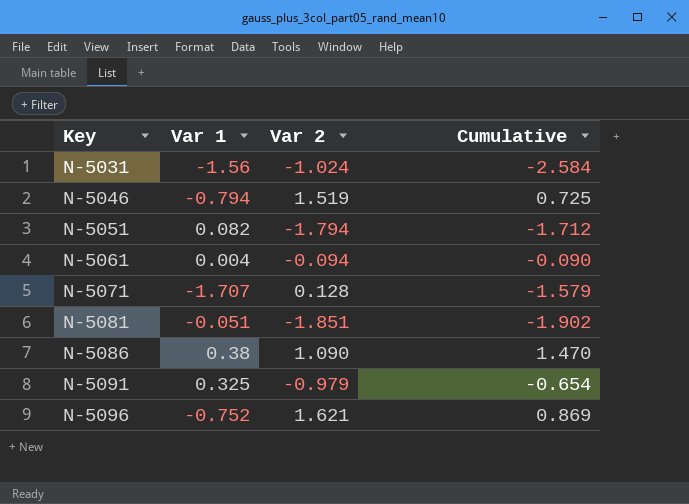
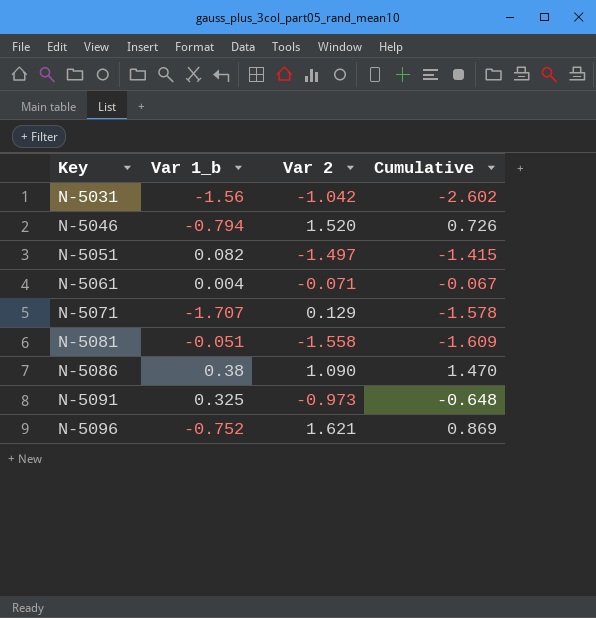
column name: Var 1 -> Var 1_b
N-5031 | Var 2: -1.024 -> -1.042
N-5031 | Cumulative: -2.584 -> -2.602
N-5046 | Var 2: 1.519 -> 1.520
N-5046 | Cumulative: 0.725 -> 0.726
N-5051 | Var 2: -1.794 -> -1.497
N-5051 | Cumulative: -1.712 -> -1.415
N-5061 | Var 2: -0.094 -> -0.071
N-5061 | Cumulative: -0.090 -> -0.067
N-5071 | Var 2: 0.128 -> 0.129
N-5071 | Cumulative: -1.579 -> -1.578
N-5081 | Var 2: -1.851 -> -1.558
N-5081 | Cumulative: -1.902 -> -1.609
N-5091 | Var 2: -0.979 -> -0.973
N-5091 | Cumulative: -0.654 -> -0.648

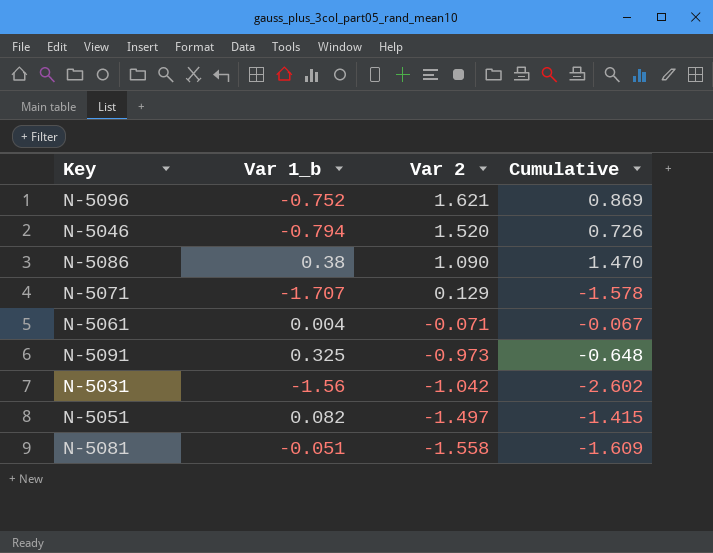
row order: Key ascending -> Var 2 descending

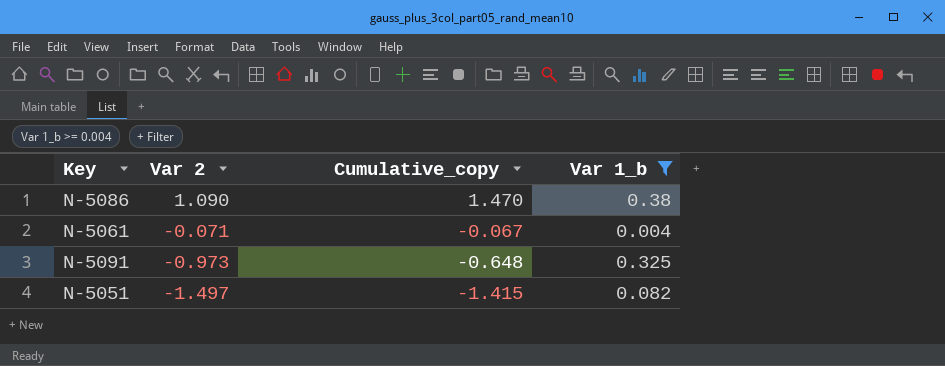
filter: none -> Var 1_b >= 0.004
column name: Cumulative -> Cumulative_copy
column Var 1_b | position: 2 -> 4

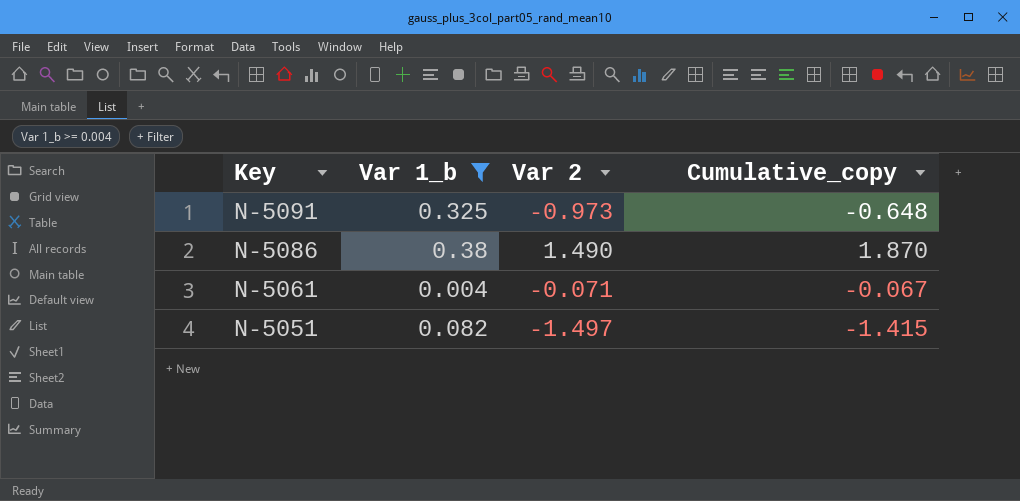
row order: Var 2 descending -> Key descending
column Var 1_b | position: 4 -> 2
N-5086 | Var 2: 1.090 -> 1.490
N-5086 | Cumulative_copy: 1.470 -> 1.870

